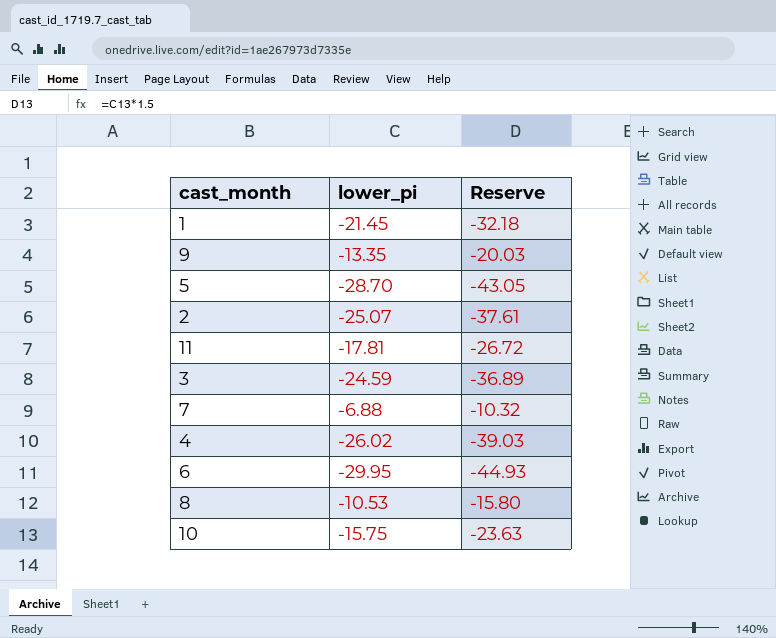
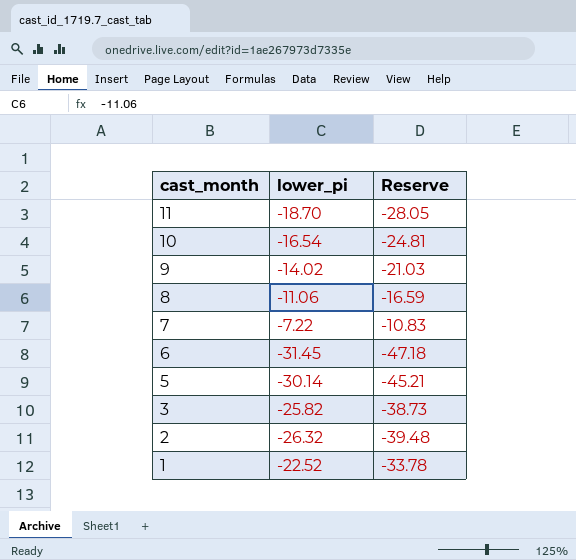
row order: none -> cast_month descending
row 4: -26.02 | -39.03 -> none
11 | lower_pi: -17.81 -> -18.70
11 | Reserve: -26.72 -> -28.05
10 | lower_pi: -15.75 -> -16.54
10 | Reserve: -23.63 -> -24.81
9 | lower_pi: -13.35 -> -14.02
9 | Reserve: -20.03 -> -21.03
8 | lower_pi: -10.53 -> -11.06
8 | Reserve: -15.80 -> -16.59
7 | lower_pi: -6.88 -> -7.22
7 | Reserve: -10.32 -> -10.83
6 | lower_pi: -29.95 -> -31.45
6 | Reserve: -44.93 -> -47.18
5 | lower_pi: -28.70 -> -30.14
5 | Reserve: -43.05 -> -45.21
3 | lower_pi: -24.59 -> -25.82
3 | Reserve: -36.89 -> -38.73
2 | lower_pi: -25.07 -> -26.32
2 | Reserve: -37.61 -> -39.48
1 | lower_pi: -21.45 -> -22.52
1 | Reserve: -32.18 -> -33.78

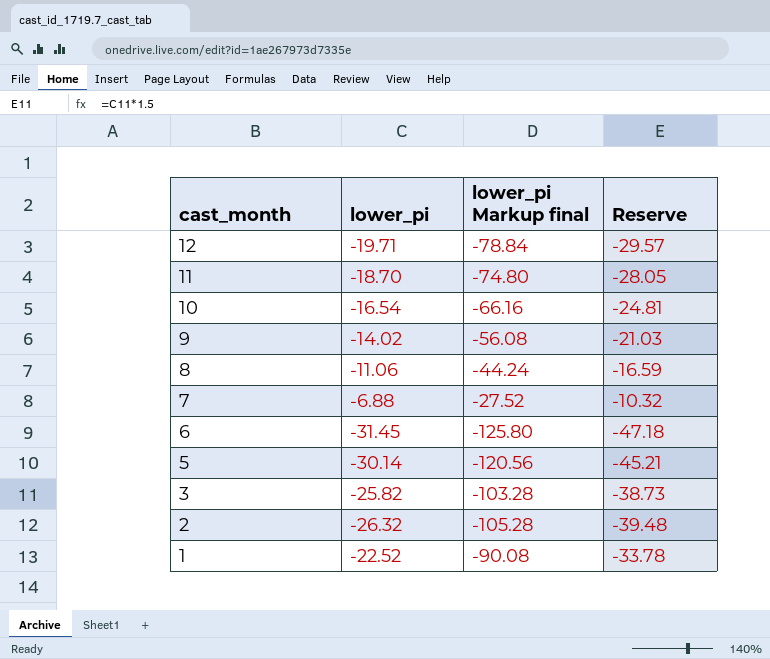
column lower_pi Markup final | formula: none -> [lower_pi] * 4
row 12: none -> -19.71 | -78.84 | -29.57
7 | lower_pi: -7.22 -> -6.88
7 | Reserve: -10.83 -> -10.32

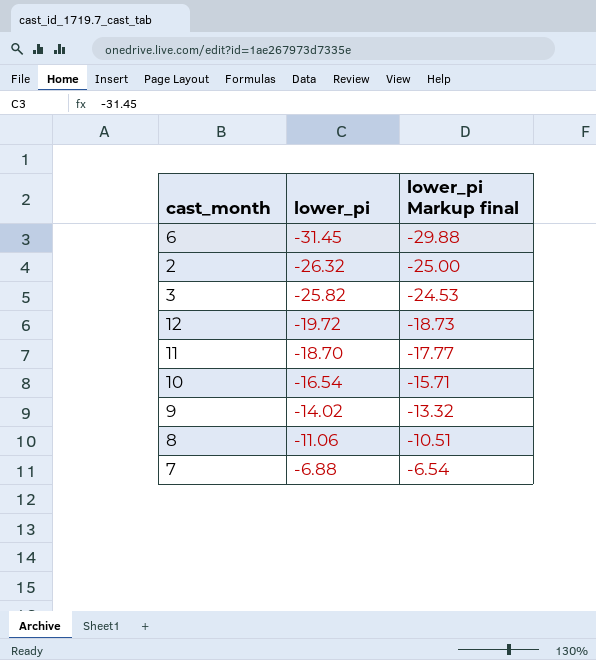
row order: cast_month descending -> lower_pi ascending
column Reserve | formula: [lower_pi] * 1.5 -> none
column lower_pi Markup final | formula: [lower_pi] * 4 -> [lower_pi] * 0.95
row 5: -30.14 | -120.56 | -45.21 -> none
row 1: -22.52 | -90.08 | -33.78 -> none
12 | lower_pi: -19.71 -> -19.72

